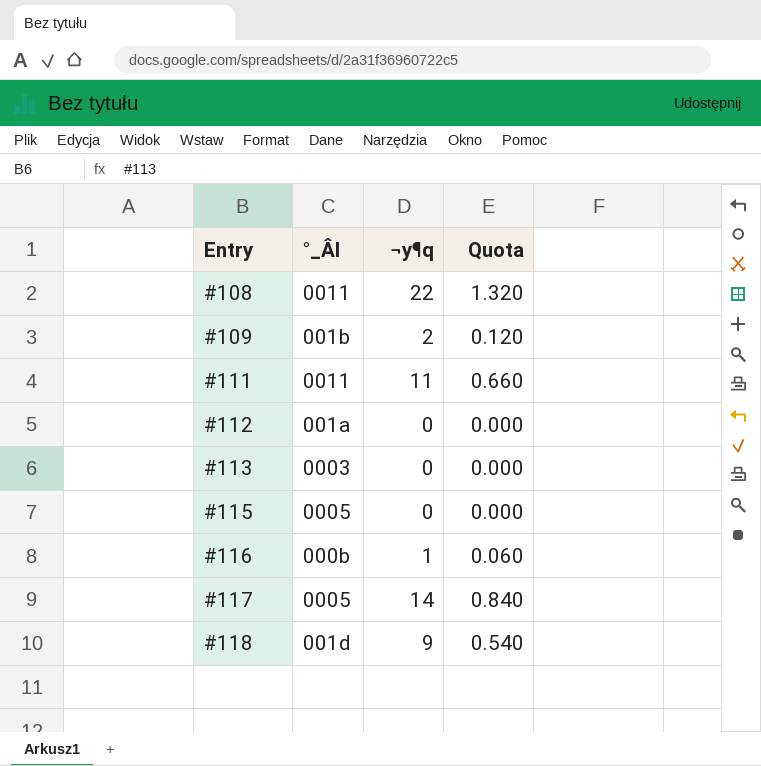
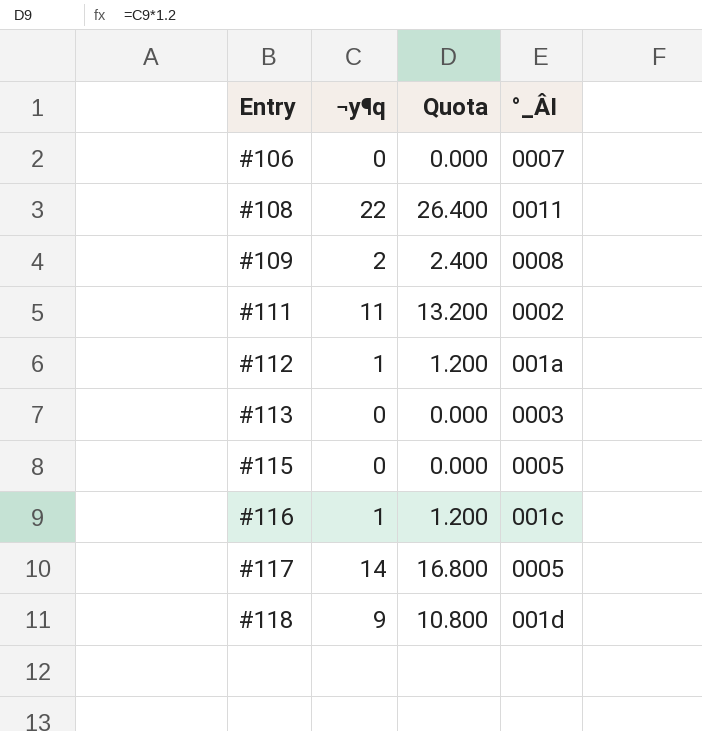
column Quota | formula: [¬y¶q] * 0.06 -> [¬y¶q] * 1.2
column °_ÂI | position: 2 -> 4
row #106: none -> 0 | 0.000 | 0007
#109 | °_ÂI: 001b -> 0008
#111 | °_ÂI: 0011 -> 0002
#112 | ¬y¶q: 0 -> 1
#116 | °_ÂI: 000b -> 001c

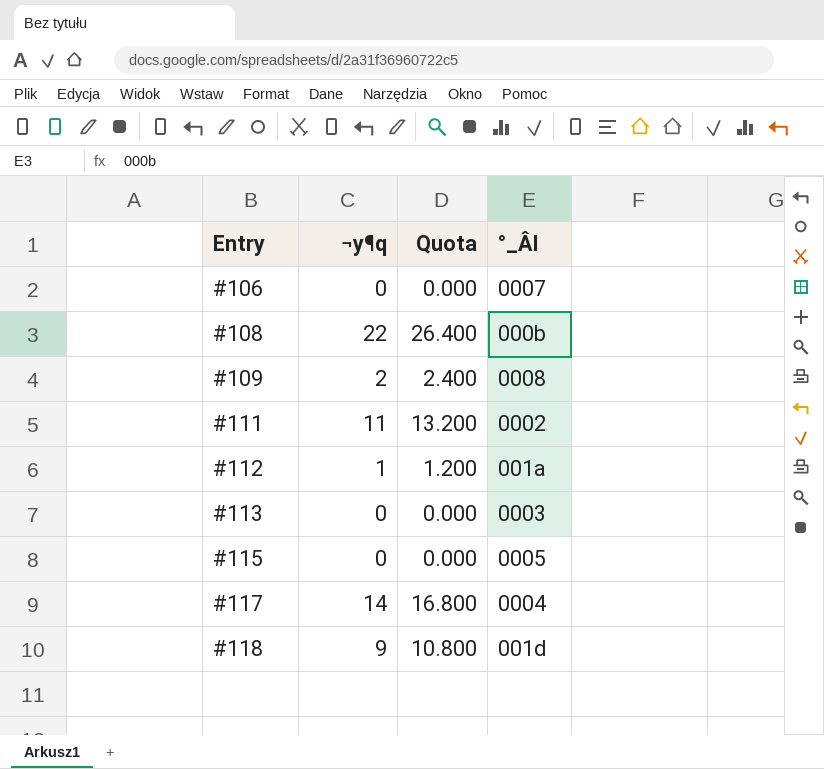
row #116: 1 | 1.200 | 001c -> none
#108 | °_ÂI: 0011 -> 000b
#117 | °_ÂI: 0005 -> 0004

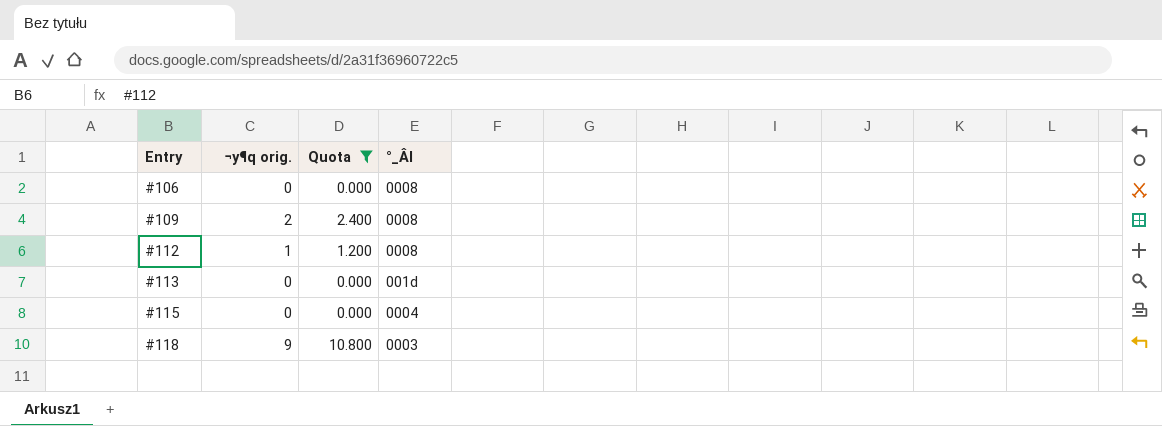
filter: none -> Quota <= 10.800
column name: ¬y¶q -> ¬y¶q orig.
#106 | °_ÂI: 0007 -> 0008
#112 | °_ÂI: 001a -> 0008
#113 | °_ÂI: 0003 -> 001d
#115 | °_ÂI: 0005 -> 0004
#118 | °_ÂI: 001d -> 0003

